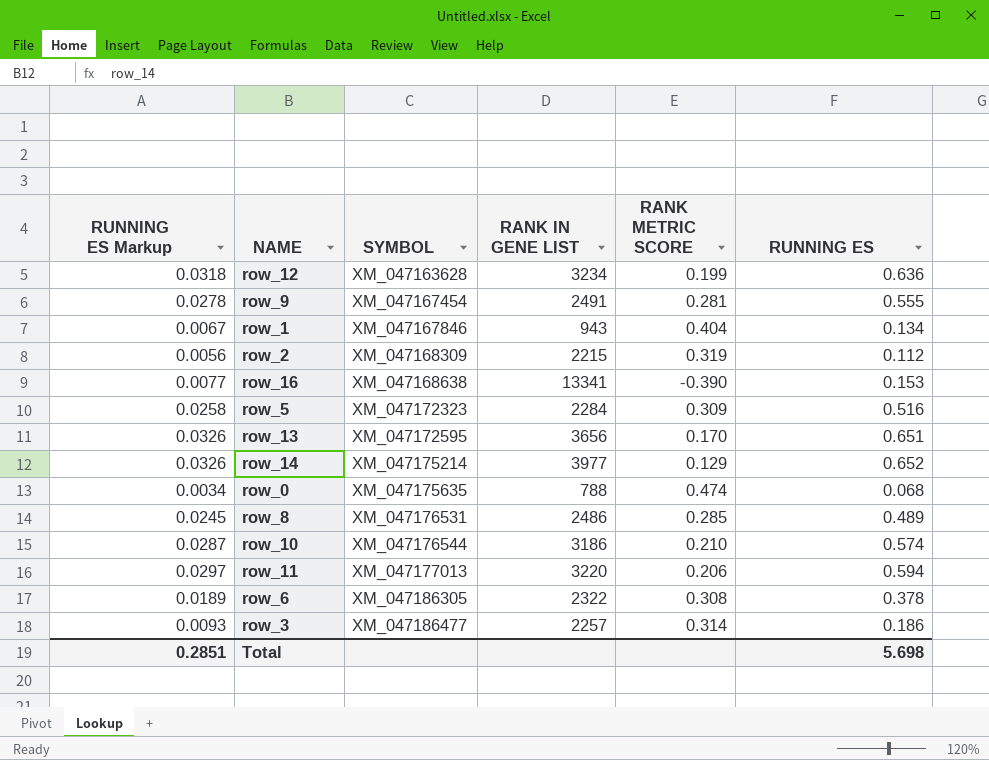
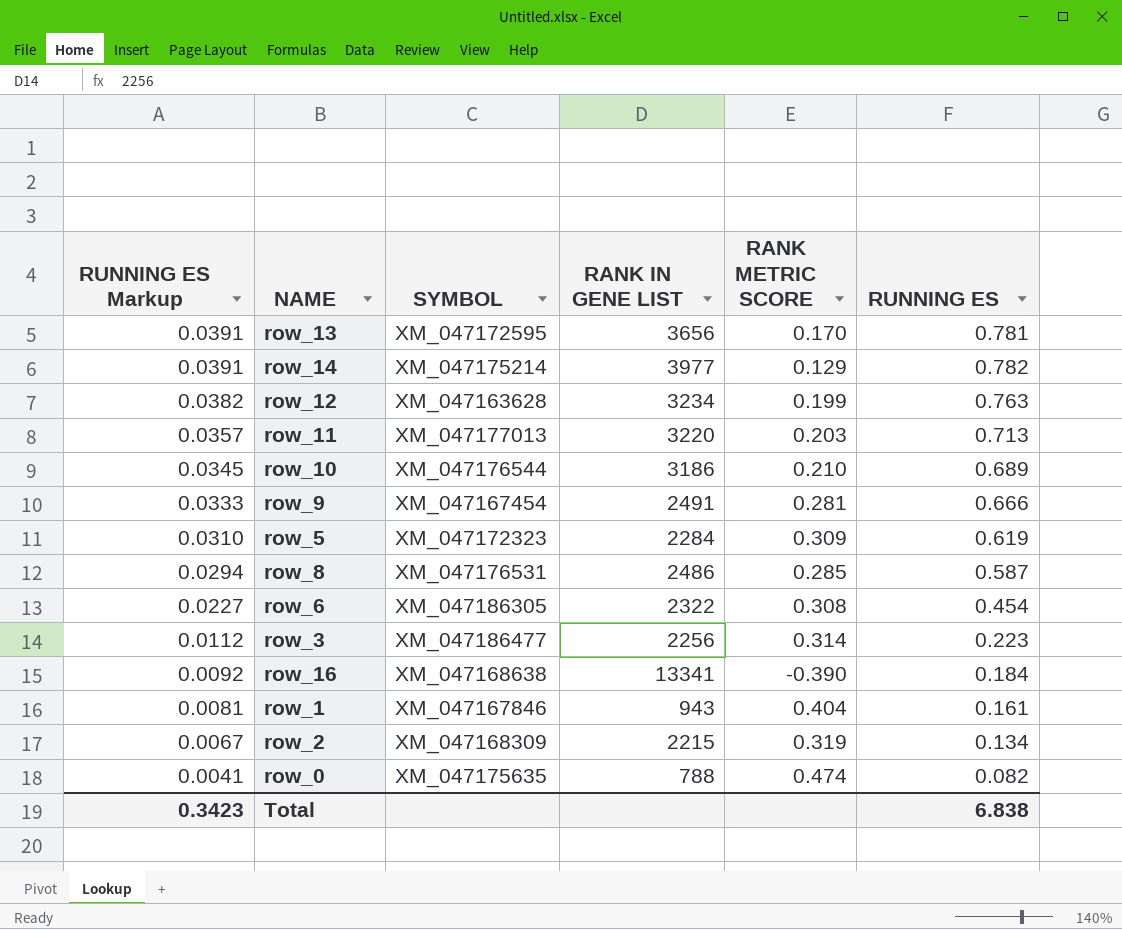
row order: SYMBOL ascending -> RUNNING ES Markup descending
row_13 | RUNNING ES Markup: 0.0326 -> 0.0391
row_13 | RUNNING ES: 0.651 -> 0.781
row_14 | RUNNING ES Markup: 0.0326 -> 0.0391
row_14 | RUNNING ES: 0.652 -> 0.782
row_12 | RUNNING ES Markup: 0.0318 -> 0.0382
row_12 | RUNNING ES: 0.636 -> 0.763
row_11 | RUNNING ES Markup: 0.0297 -> 0.0357
row_11 | RANK METRIC SCORE: 0.206 -> 0.203
row_11 | RUNNING ES: 0.594 -> 0.713
row_10 | RUNNING ES Markup: 0.0287 -> 0.0345
row_10 | RUNNING ES: 0.574 -> 0.689
row_9 | RUNNING ES Markup: 0.0278 -> 0.0333
row_9 | RUNNING ES: 0.555 -> 0.666
row_5 | RUNNING ES Markup: 0.0258 -> 0.0310
row_5 | RUNNING ES: 0.516 -> 0.619
row_8 | RUNNING ES Markup: 0.0245 -> 0.0294
row_8 | RUNNING ES: 0.489 -> 0.587
row_6 | RUNNING ES Markup: 0.0189 -> 0.0227
row_6 | RUNNING ES: 0.378 -> 0.454
row_3 | RUNNING ES Markup: 0.0093 -> 0.0112
row_3 | RANK IN GENE LIST: 2257 -> 2256
row_3 | RUNNING ES: 0.186 -> 0.223
row_16 | RUNNING ES Markup: 0.0077 -> 0.0092
row_16 | RUNNING ES: 0.153 -> 0.184
row_1 | RUNNING ES Markup: 0.0067 -> 0.0081
row_1 | RUNNING ES: 0.134 -> 0.161
row_2 | RUNNING ES Markup: 0.0056 -> 0.0067
row_2 | RUNNING ES: 0.112 -> 0.134
row_0 | RUNNING ES Markup: 0.0034 -> 0.0041
row_0 | RUNNING ES: 0.068 -> 0.082
Total | RUNNING ES Markup: 0.2851 -> 0.3423
Total | RUNNING ES: 5.698 -> 6.838

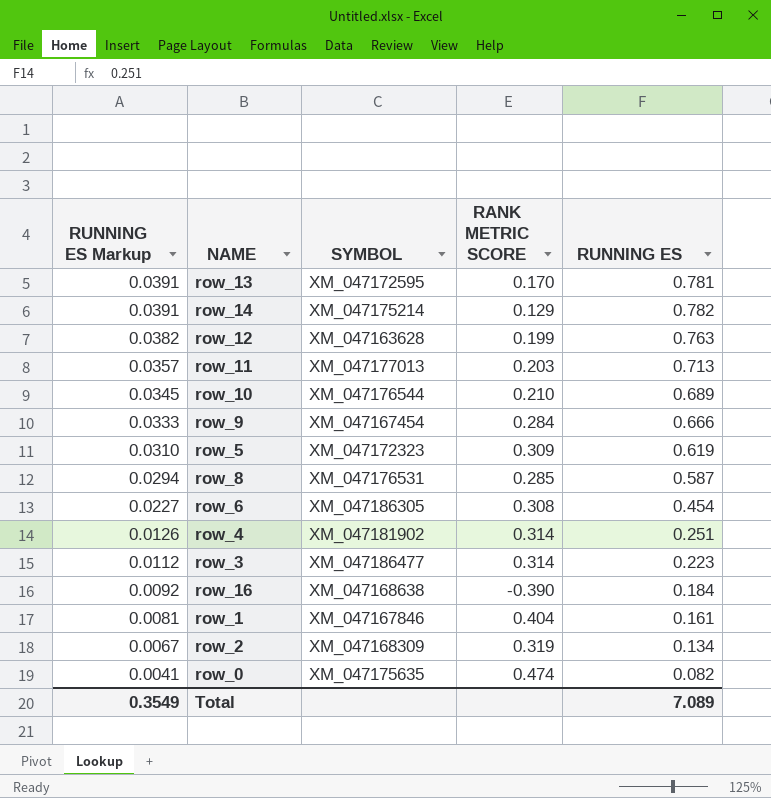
column RANK IN GENE LIST | position: 4 -> none
row_9 | RANK METRIC SCORE: 0.281 -> 0.284
row row_4: none -> 0.0126 | XM_047181902 | 0.314 | 0.251
Total | RUNNING ES Markup: 0.3423 -> 0.3549
Total | RUNNING ES: 6.838 -> 7.089

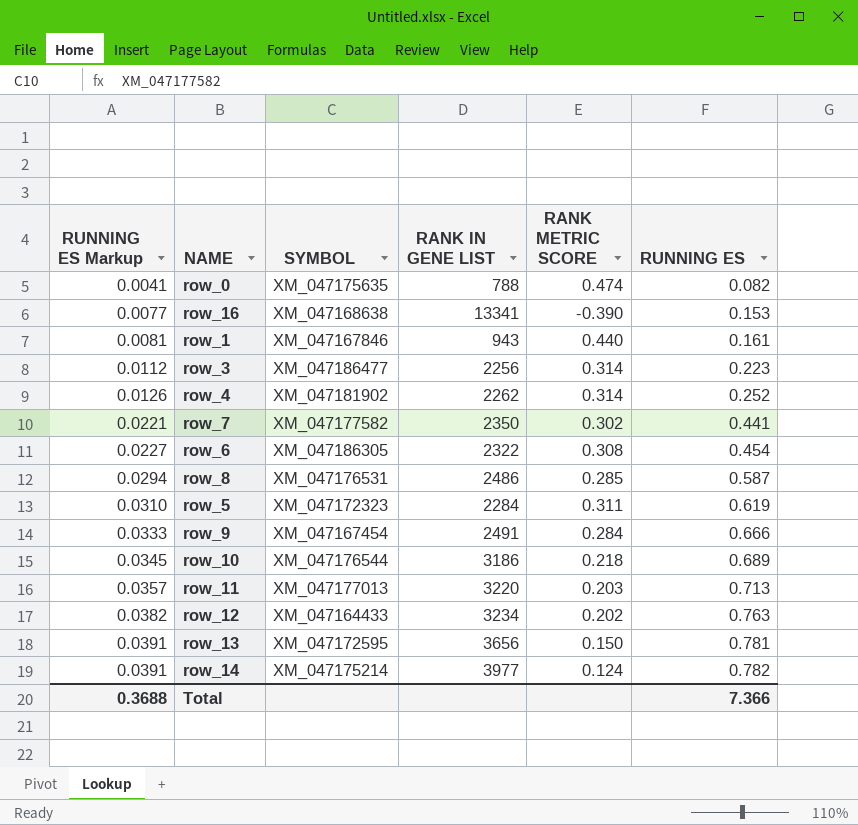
row order: RUNNING ES Markup descending -> RUNNING ES Markup ascending
column RANK IN GENE LIST | position: none -> 4
row row_2: 0.0067 | XM_047168309 | 0.319 | 0.134 -> none
row_16 | RUNNING ES Markup: 0.0092 -> 0.0077
row_16 | RUNNING ES: 0.184 -> 0.153
row_1 | RANK METRIC SCORE: 0.404 -> 0.440
row_4 | RUNNING ES: 0.251 -> 0.252
row row_7: none -> 0.0221 | XM_047177582 | 2350 | 0.302 | 0.441
row_5 | RANK METRIC SCORE: 0.309 -> 0.311
row_10 | RANK METRIC SCORE: 0.210 -> 0.218
row_12 | SYMBOL: XM_047163628 -> XM_047164433
row_12 | RANK METRIC SCORE: 0.199 -> 0.202
row_13 | RANK METRIC SCORE: 0.170 -> 0.150
row_14 | RANK METRIC SCORE: 0.129 -> 0.124
Total | RUNNING ES Markup: 0.3549 -> 0.3688
Total | RUNNING ES: 7.089 -> 7.366

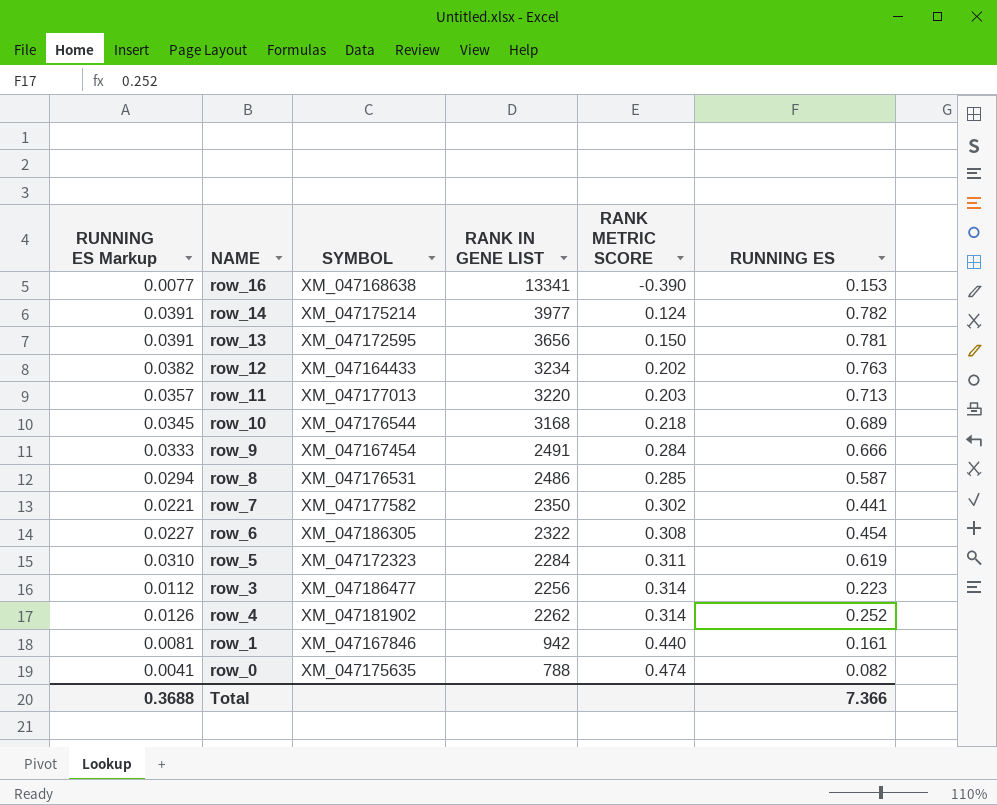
row order: RUNNING ES Markup ascending -> RANK METRIC SCORE ascending
row_10 | RANK IN GENE LIST: 3186 -> 3168
row_1 | RANK IN GENE LIST: 943 -> 942

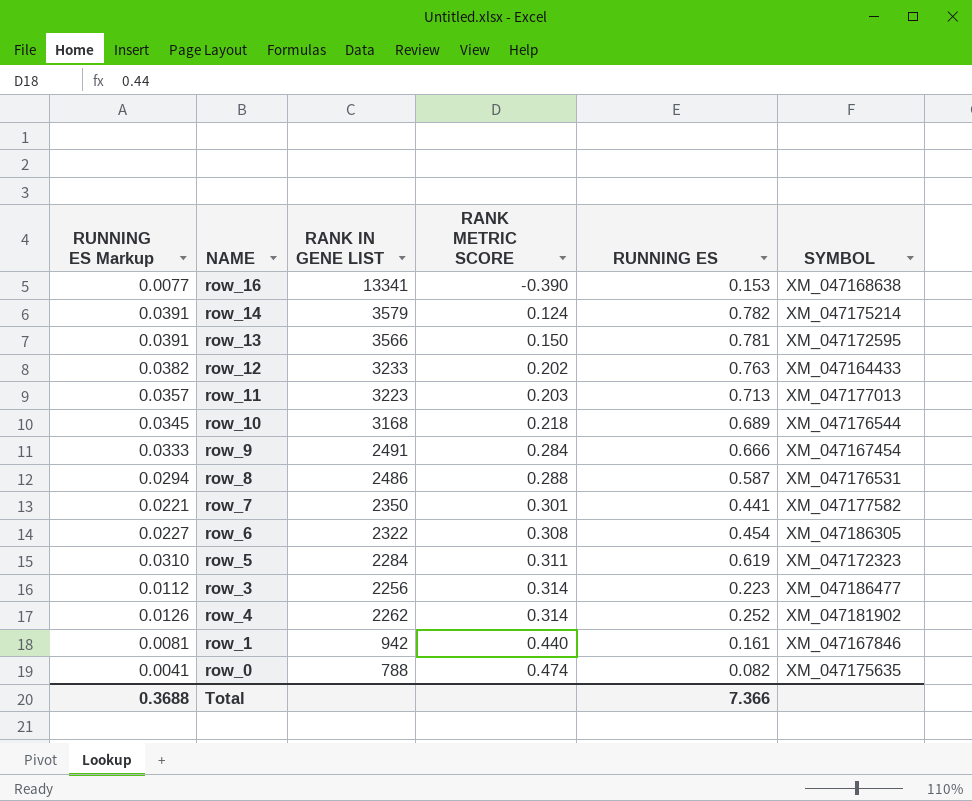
column SYMBOL | position: 3 -> 6
row_14 | RANK IN GENE LIST: 3977 -> 3579
row_13 | RANK IN GENE LIST: 3656 -> 3566
row_12 | RANK IN GENE LIST: 3234 -> 3233
row_11 | RANK IN GENE LIST: 3220 -> 3223
row_8 | RANK METRIC SCORE: 0.285 -> 0.288
row_7 | RANK METRIC SCORE: 0.302 -> 0.301

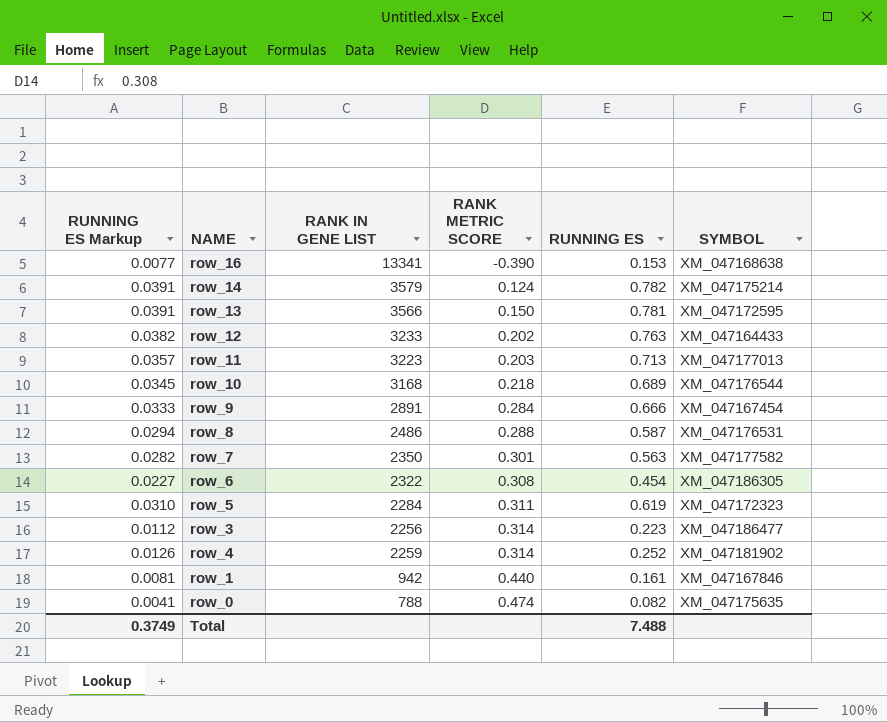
row_9 | RANK IN GENE LIST: 2491 -> 2891
row_7 | RUNNING ES Markup: 0.0221 -> 0.0282
row_7 | RUNNING ES: 0.441 -> 0.563
row_4 | RANK IN GENE LIST: 2262 -> 2259
Total | RUNNING ES Markup: 0.3688 -> 0.3749
Total | RUNNING ES: 7.366 -> 7.488

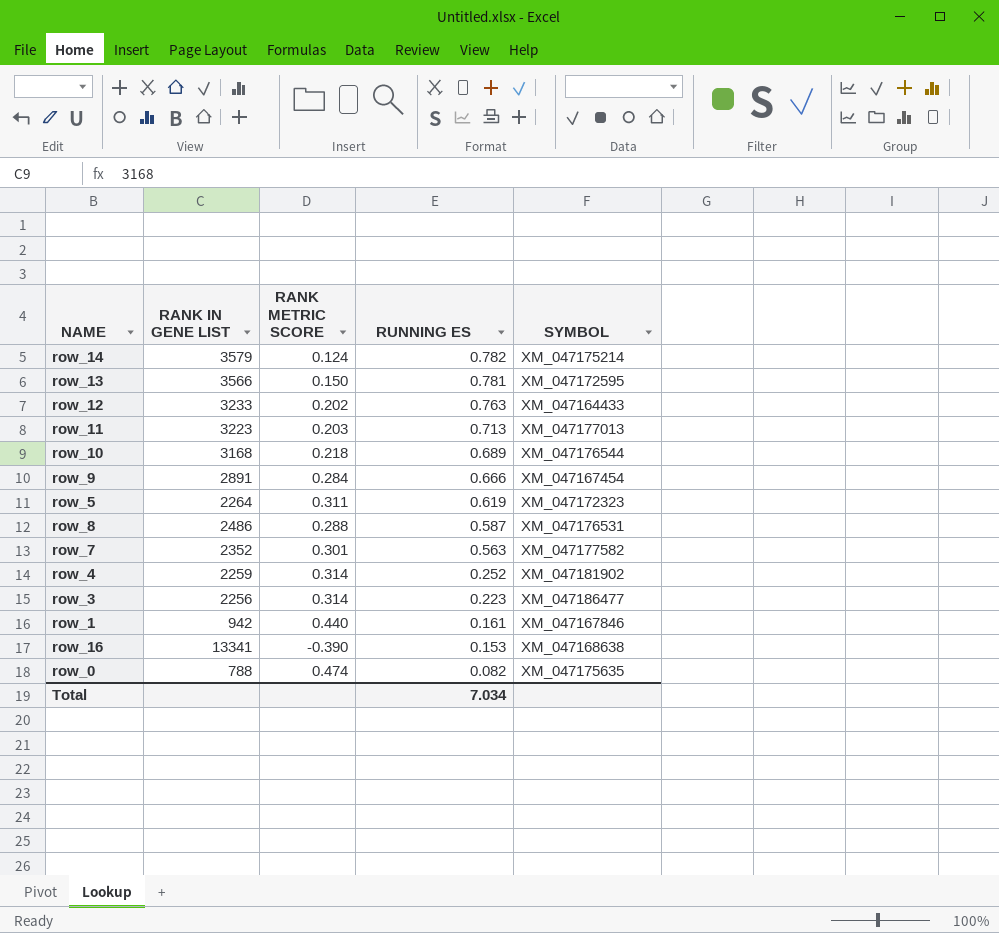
row order: RANK METRIC SCORE ascending -> RUNNING ES descending
column RUNNING ES Markup | formula: [RUNNING ES] * 0.05 -> none
row row_6: 0.0227 | 2322 | 0.308 | 0.454 | XM_047186305 -> none
row_5 | RANK IN GENE LIST: 2284 -> 2264
row_7 | RANK IN GENE LIST: 2350 -> 2352
Total | RUNNING ES: 7.488 -> 7.034

